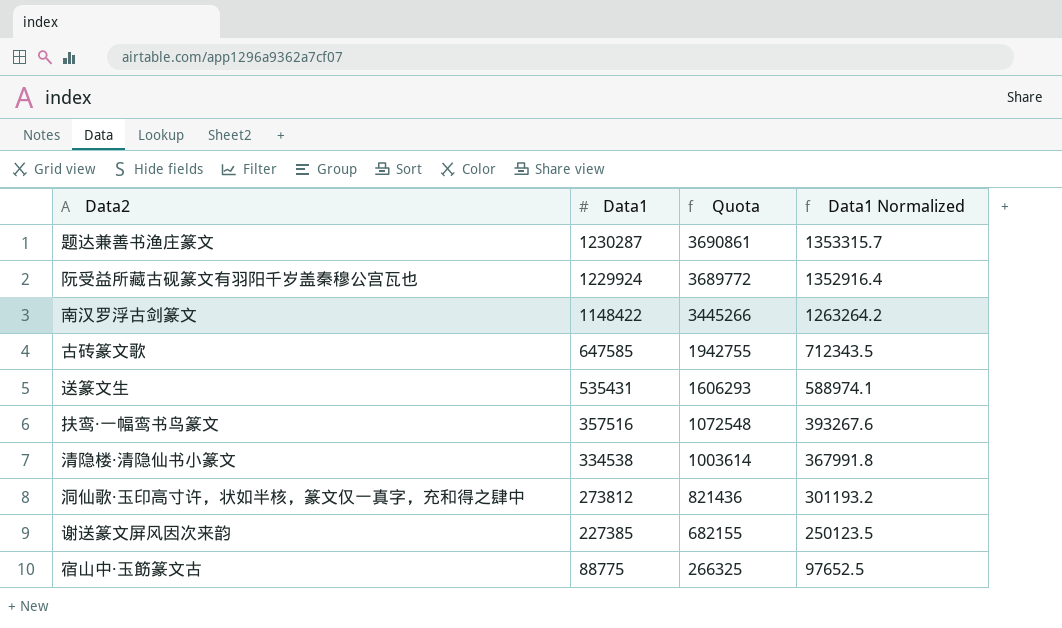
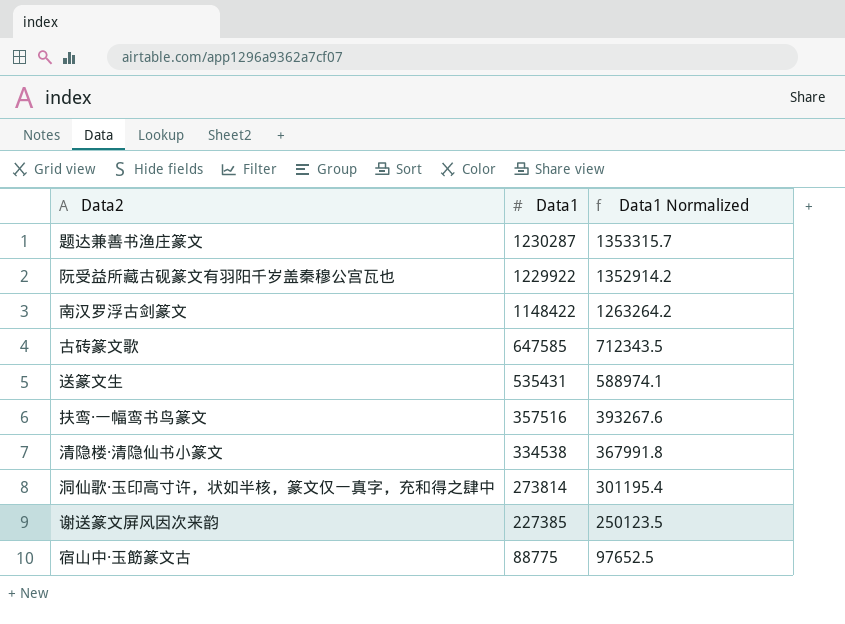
column Quota | formula: [Data1] * 3 -> none
阮受益所藏古砚篆文有羽阳千岁盖秦穆公宫瓦也 | Data1: 1229924 -> 1229922
阮受益所藏古砚篆文有羽阳千岁盖秦穆公宫瓦也 | Data1 Normalized: 1352916.4 -> 1352914.2
洞仙歌·玉印高寸许，状如半核，篆文仅一真字，充和得之肆中 | Data1: 273812 -> 273814
洞仙歌·玉印高寸许，状如半核，篆文仅一真字，充和得之肆中 | Data1 Normalized: 301193.2 -> 301195.4

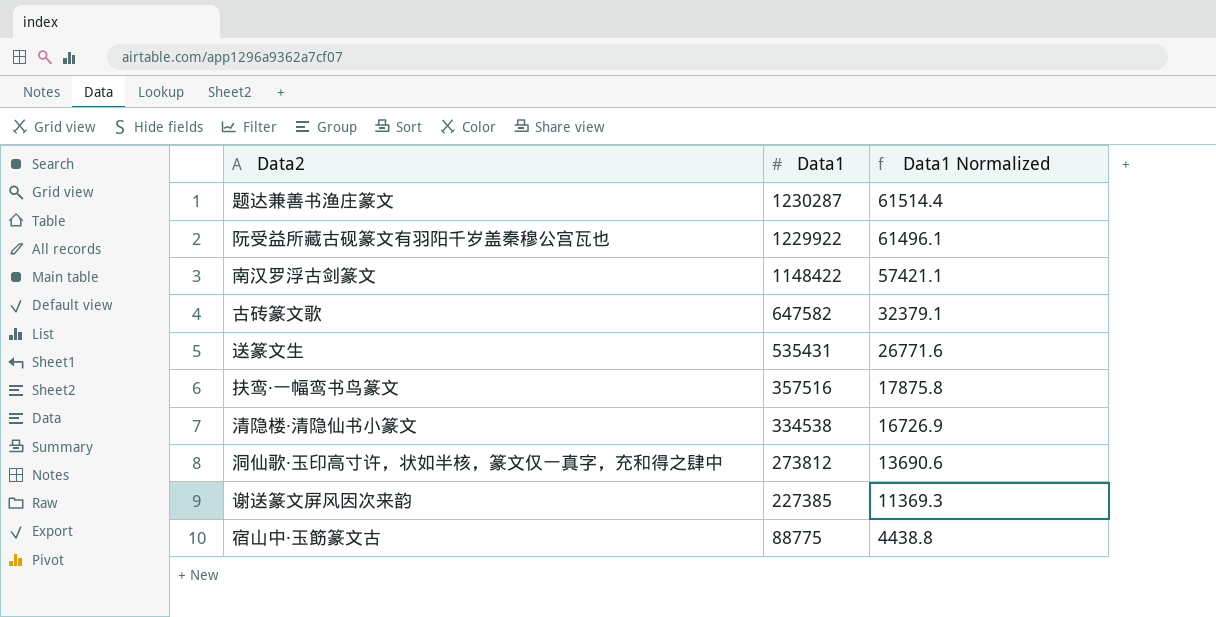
column Data1 Normalized | formula: [Data1] * 1.1 -> [Data1] * 0.05
古砖篆文歌 | Data1: 647585 -> 647582
洞仙歌·玉印高寸许，状如半核，篆文仅一真字，充和得之肆中 | Data1: 273814 -> 273812

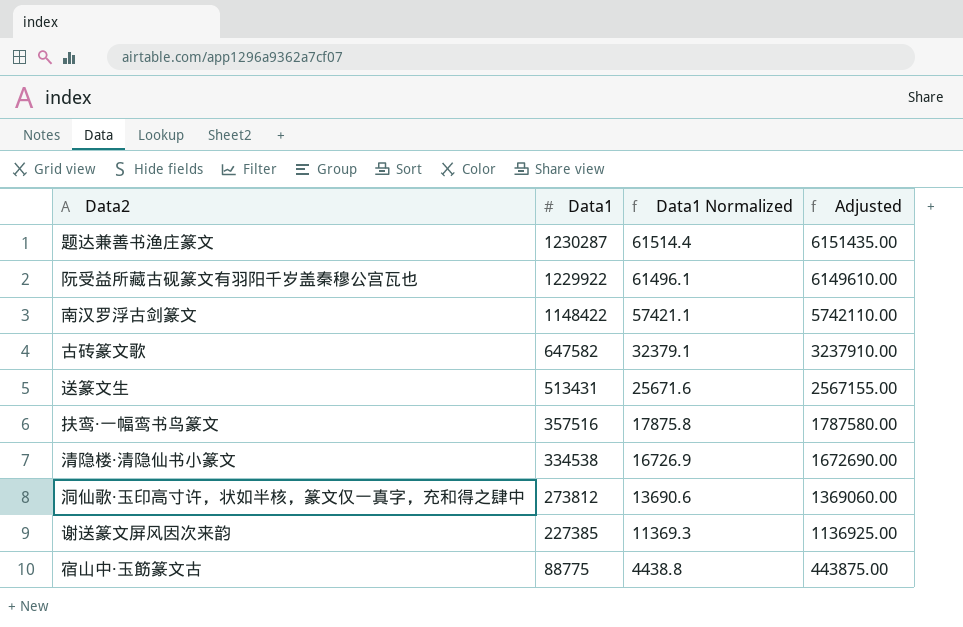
column Adjusted | formula: none -> [Data1] * 5
送篆文生 | Data1: 535431 -> 513431
送篆文生 | Data1 Normalized: 26771.6 -> 25671.6

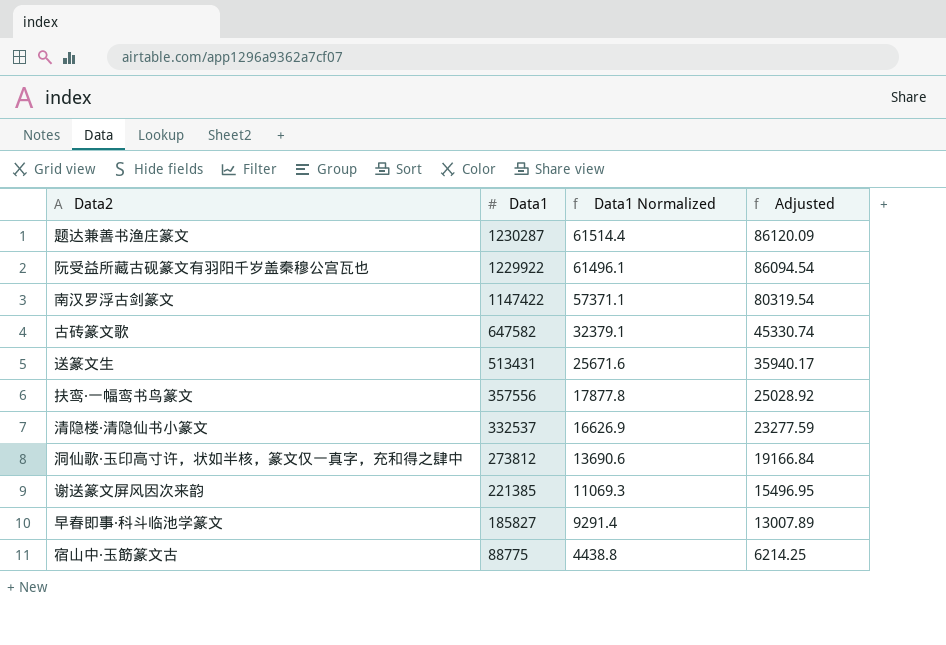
column Adjusted | formula: [Data1] * 5 -> [Data1] * 0.07
南汉罗浮古剑篆文 | Data1: 1148422 -> 1147422
南汉罗浮古剑篆文 | Data1 Normalized: 57421.1 -> 57371.1
扶鸾·一幅鸾书鸟篆文 | Data1: 357516 -> 357556
扶鸾·一幅鸾书鸟篆文 | Data1 Normalized: 17875.8 -> 17877.8
清隐楼·清隐仙书小篆文 | Data1: 334538 -> 332537
清隐楼·清隐仙书小篆文 | Data1 Normalized: 16726.9 -> 16626.9
谢送篆文屏风因次来韵 | Data1: 227385 -> 221385
谢送篆文屏风因次来韵 | Data1 Normalized: 11369.3 -> 11069.3
row 早春即事·科斗临池学篆文: none -> 185827 | 9291.4 | 13007.89

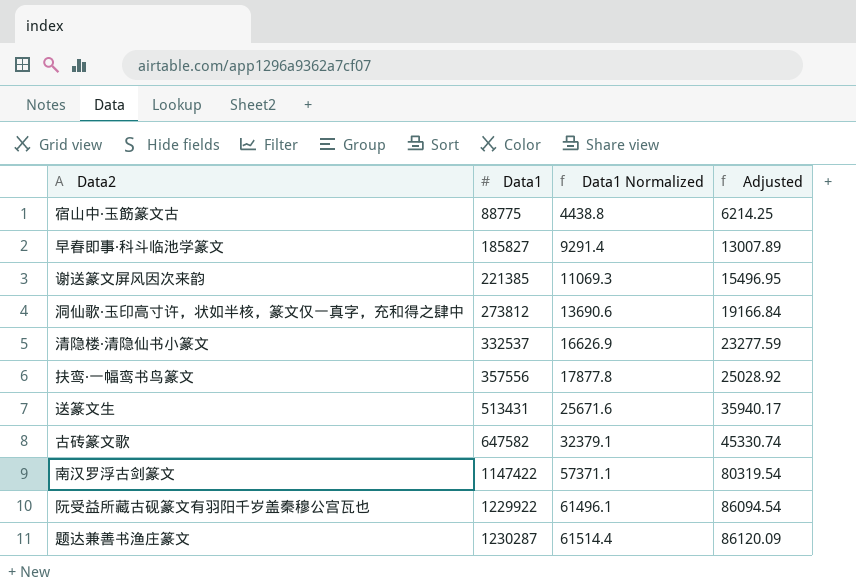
row order: Data1 descending -> Data1 ascending

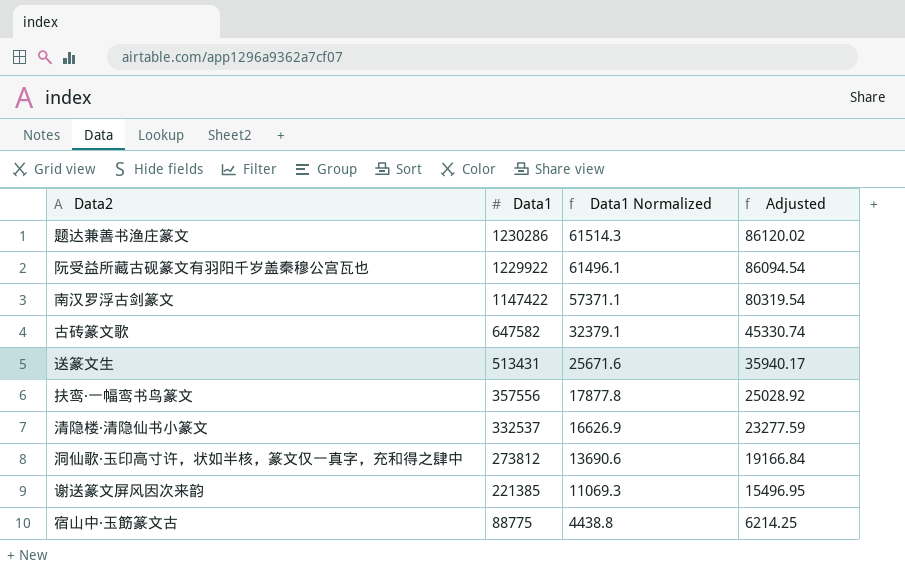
row order: Data1 ascending -> Data1 descending
row 早春即事·科斗临池学篆文: 185827 | 9291.4 | 13007.89 -> none
题达兼善书渔庄篆文 | Data1: 1230287 -> 1230286
题达兼善书渔庄篆文 | Data1 Normalized: 61514.4 -> 61514.3
题达兼善书渔庄篆文 | Adjusted: 86120.09 -> 86120.02

